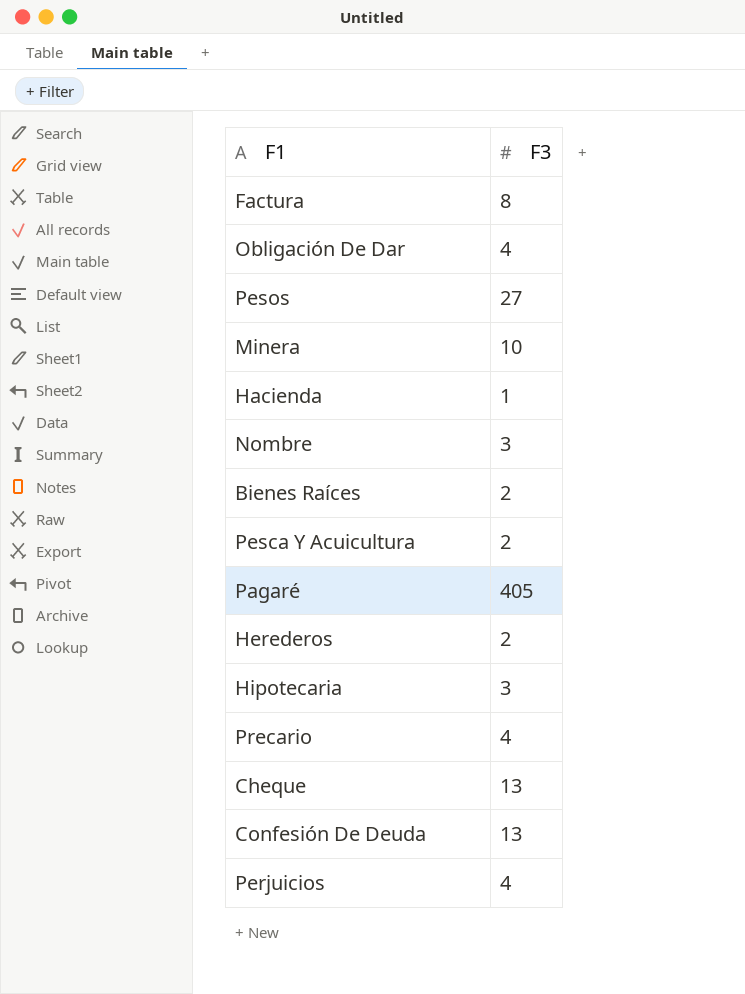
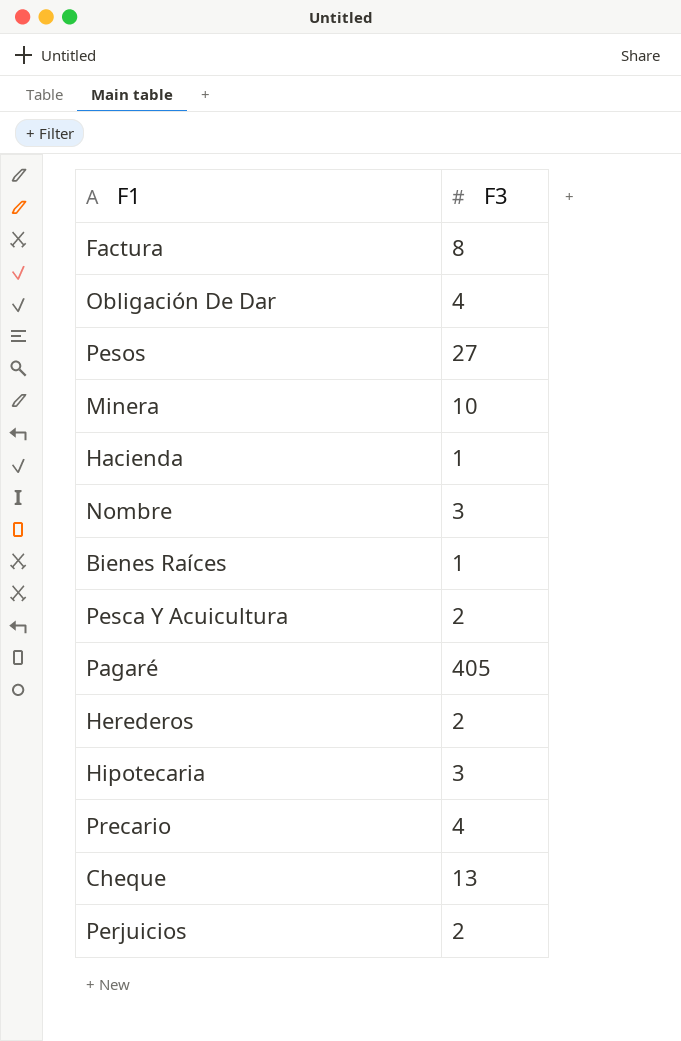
row Confesión De Deuda: 13 -> none
Bienes Raíces | F3: 2 -> 1
Perjuicios | F3: 4 -> 2

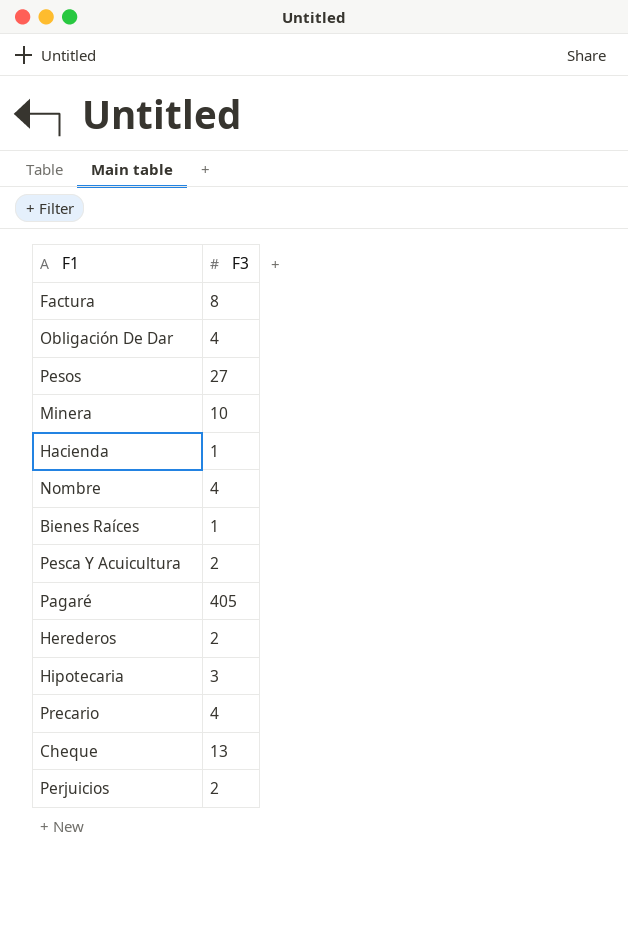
Nombre | F3: 3 -> 4

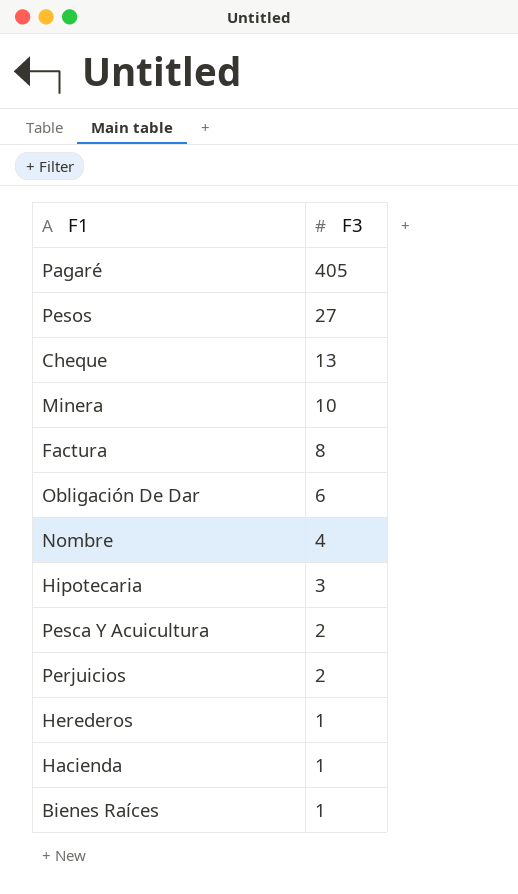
row order: none -> F3 descending
row Precario: 4 -> none
Obligación De Dar | F3: 4 -> 6
Herederos | F3: 2 -> 1

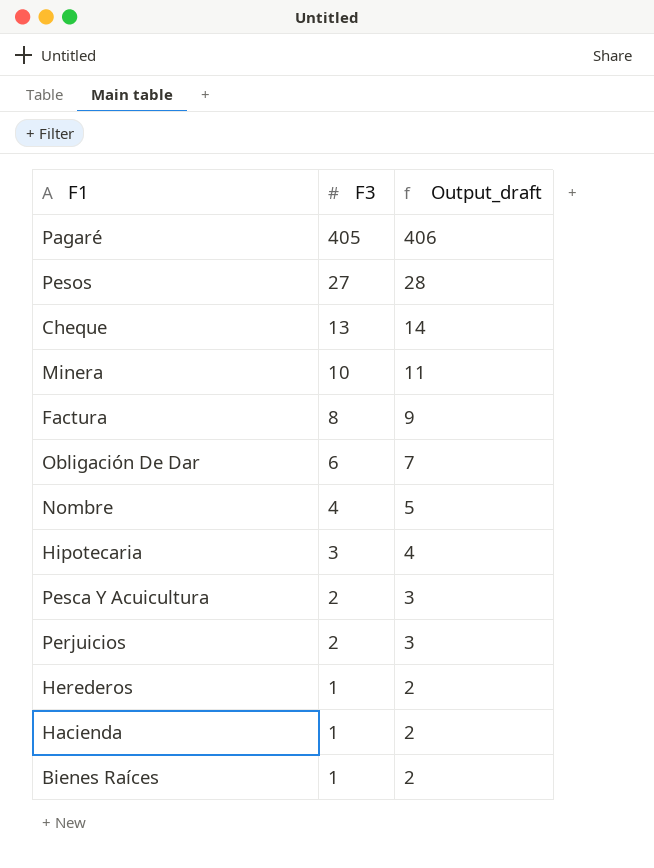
column Output_draft | formula: none -> [F3] + 1

